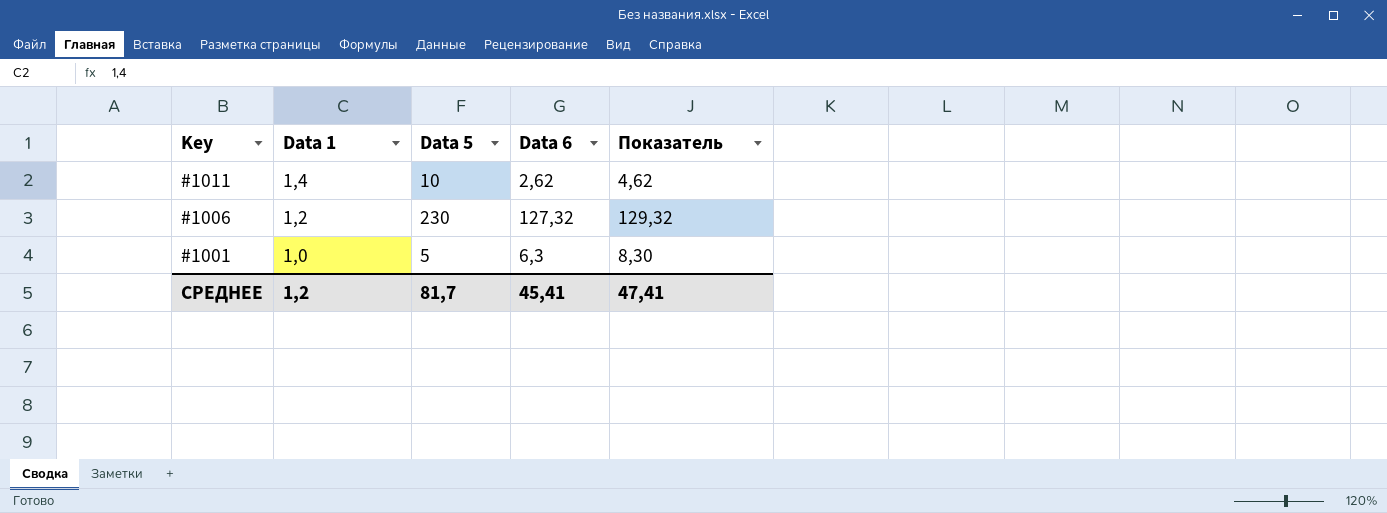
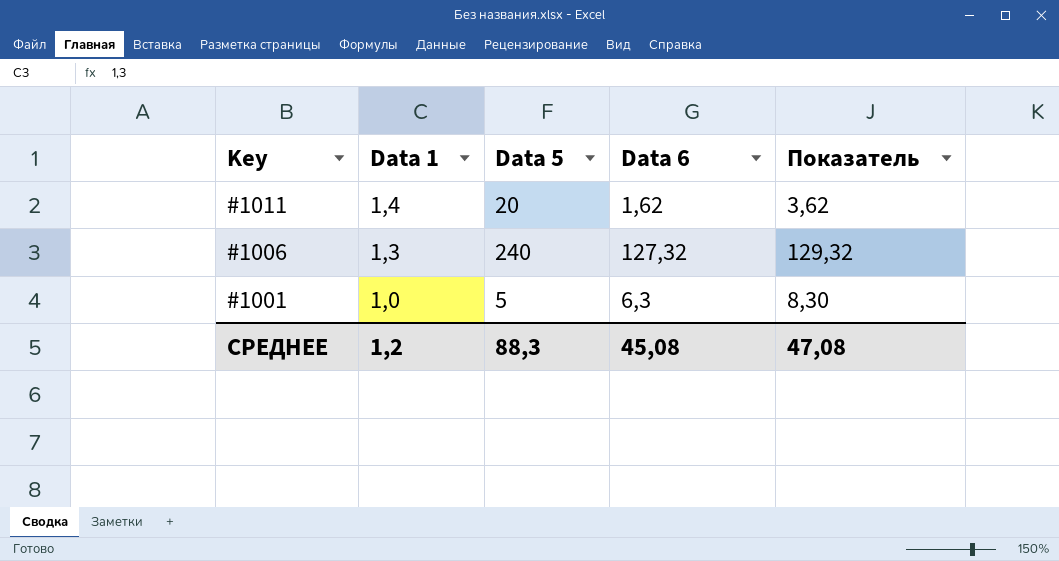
#1011 | Data 5: 10 -> 20
#1011 | Data 6: 2,62 -> 1,62
#1011 | Показатель: 4,62 -> 3,62
#1006 | Data 1: 1,2 -> 1,3
#1006 | Data 5: 230 -> 240
СРЕДНЕЕ | Data 5: 81,7 -> 88,3
СРЕДНЕЕ | Data 6: 45,41 -> 45,08
СРЕДНЕЕ | Показатель: 47,41 -> 47,08

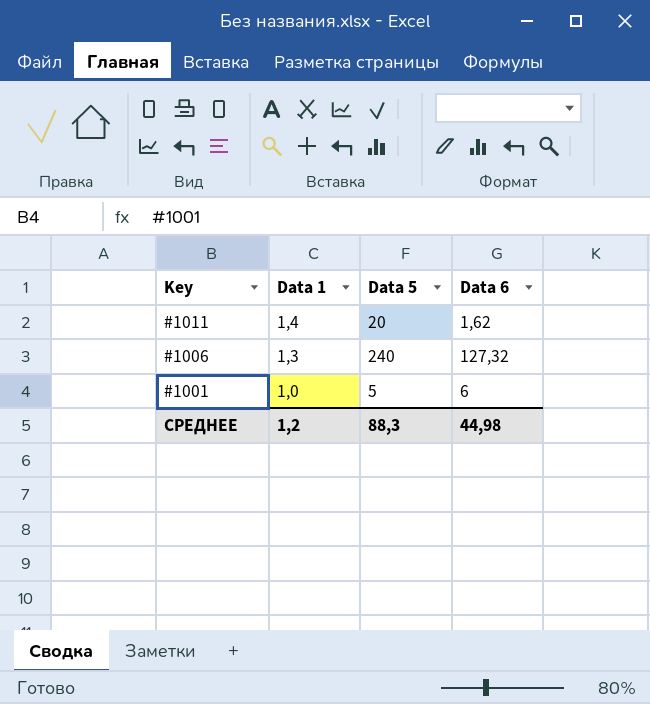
column Показатель | formula: [Data 6] + 2 -> none
#1001 | Data 6: 6,3 -> 6
СРЕДНЕЕ | Data 6: 45,08 -> 44,98

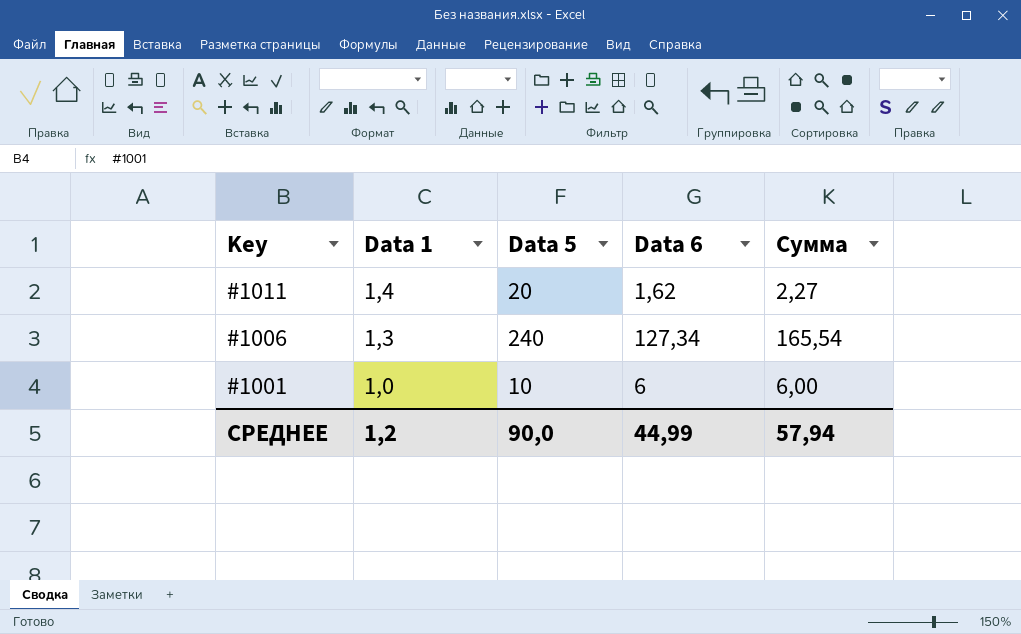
column Сумма | formula: none -> [Data 1] * [Data 6]
#1006 | Data 6: 127,32 -> 127,34
#1001 | Data 5: 5 -> 10
СРЕДНЕЕ | Data 5: 88,3 -> 90,0
СРЕДНЕЕ | Data 6: 44,98 -> 44,99

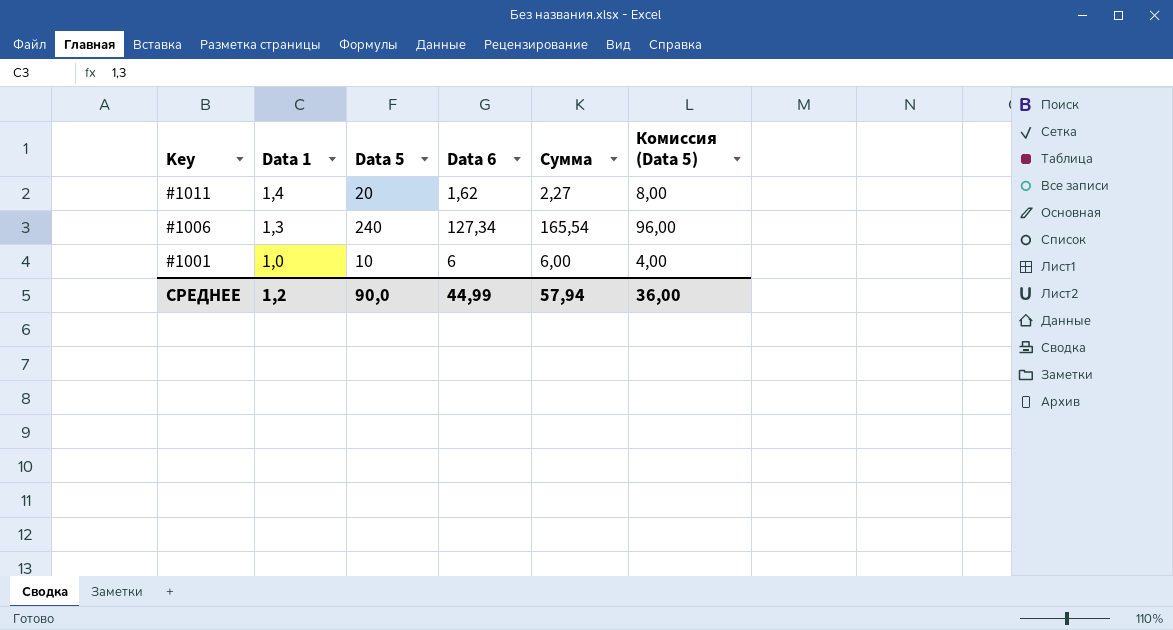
column Комиссия (Data 5) | formula: none -> [Data 5] * 0,4

